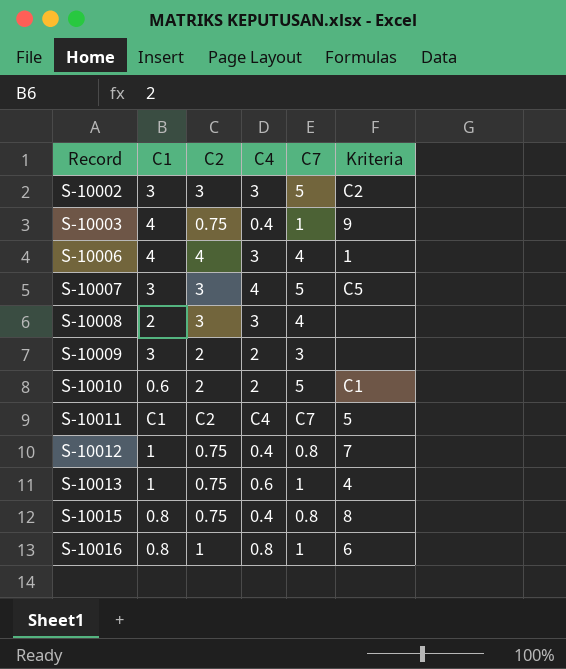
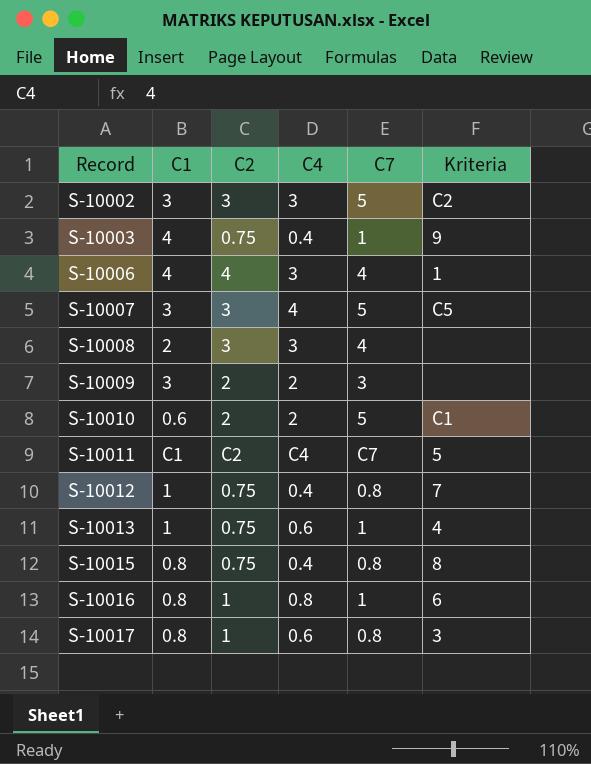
row S-10017: none -> 0.8 | 1 | 0.6 | 0.8 | 3

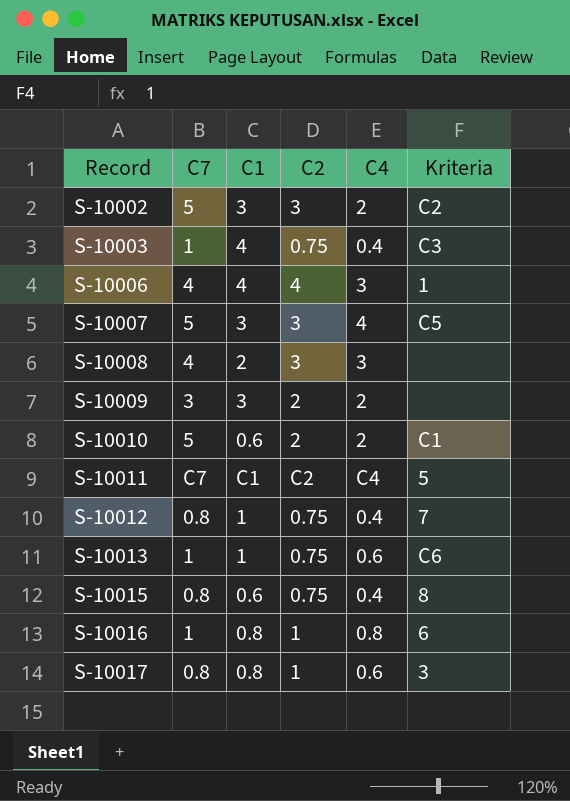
column C7 | position: 5 -> 2
S-10002 | C4: 3 -> 2
S-10003 | Kriteria: 9 -> C3
S-10013 | Kriteria: 4 -> C6
S-10015 | C1: 0.8 -> 0.6

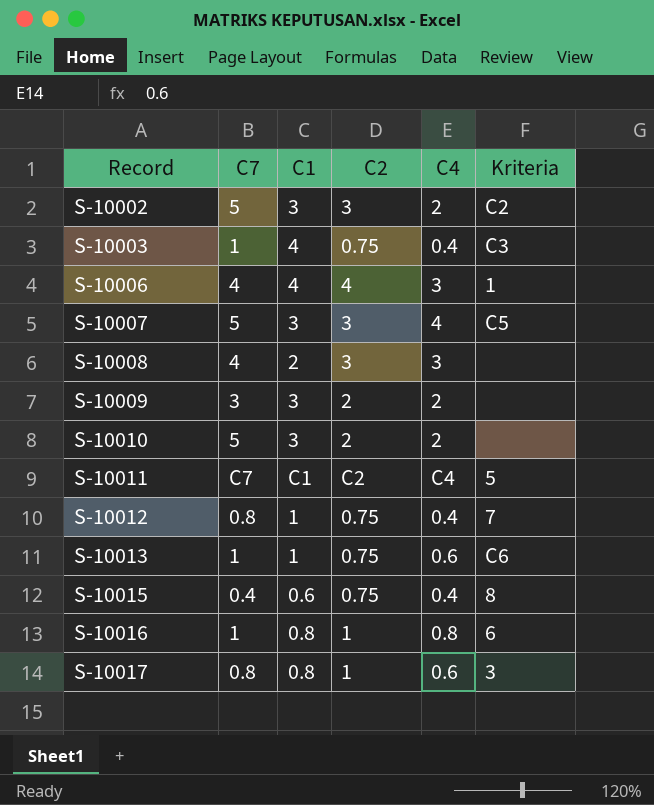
S-10010 | C1: 0.6 -> 3
S-10010 | Kriteria: C1 -> none
S-10015 | C7: 0.8 -> 0.4

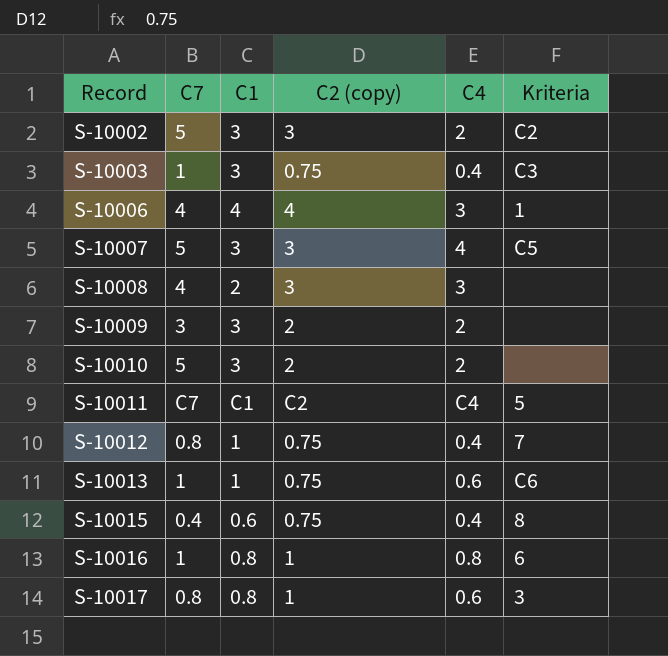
column name: C2 -> C2 (copy)
S-10003 | C1: 4 -> 3

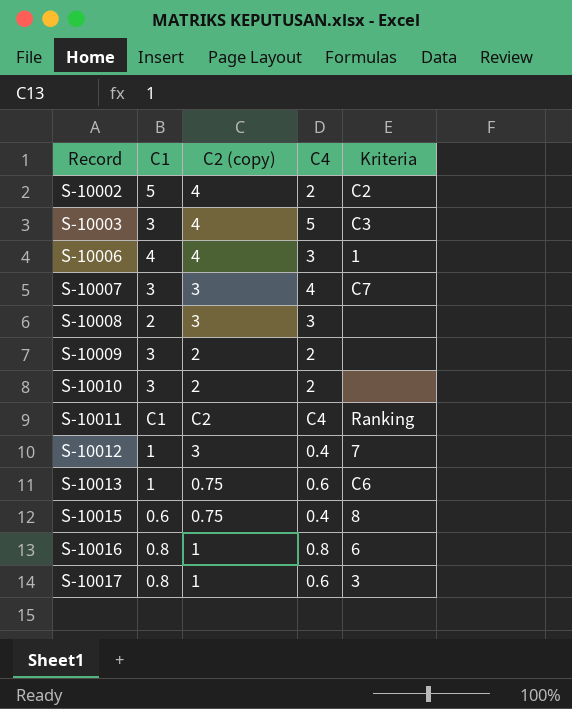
column C7 | position: 2 -> none
S-10002 | C1: 3 -> 5
S-10002 | C2 (copy): 3 -> 4
S-10003 | C2 (copy): 0.75 -> 4
S-10003 | C4: 0.4 -> 5
S-10007 | Kriteria: C5 -> C7
S-10011 | Kriteria: 5 -> Ranking
S-10012 | C2 (copy): 0.75 -> 3

